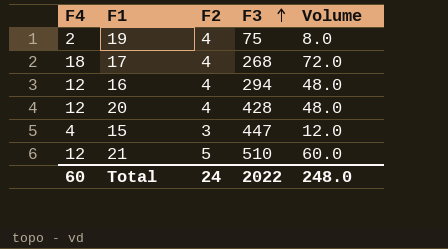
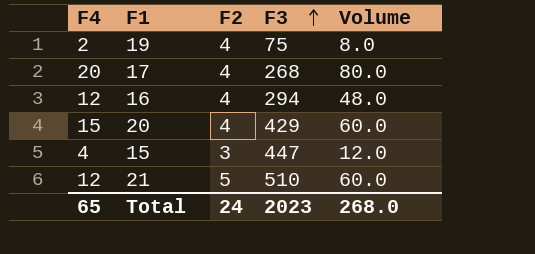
17 | F4: 18 -> 20
17 | Volume: 72.0 -> 80.0
20 | F4: 12 -> 15
20 | F3: 428 -> 429
20 | Volume: 48.0 -> 60.0
Total | F4: 60 -> 65
Total | F3: 2022 -> 2023
Total | Volume: 248.0 -> 268.0

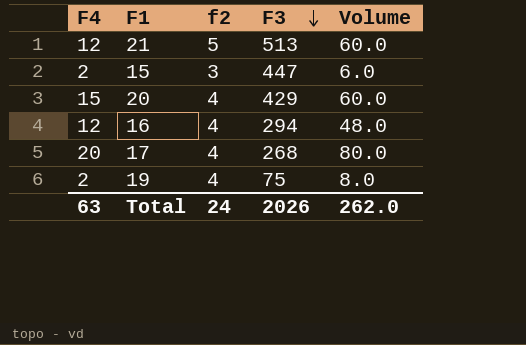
row order: F3 ascending -> F3 descending
column name: F2 -> f2
21 | F3: 510 -> 513
15 | F4: 4 -> 2
15 | Volume: 12.0 -> 6.0
Total | F4: 65 -> 63
Total | F3: 2023 -> 2026
Total | Volume: 268.0 -> 262.0

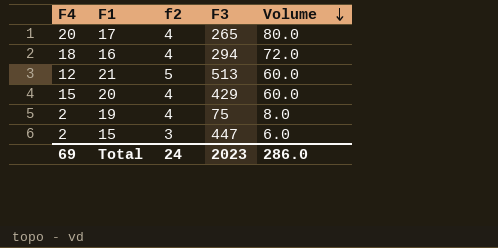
row order: F3 descending -> Volume descending
17 | F3: 268 -> 265
16 | F4: 12 -> 18
16 | Volume: 48.0 -> 72.0
Total | F4: 63 -> 69
Total | F3: 2026 -> 2023
Total | Volume: 262.0 -> 286.0

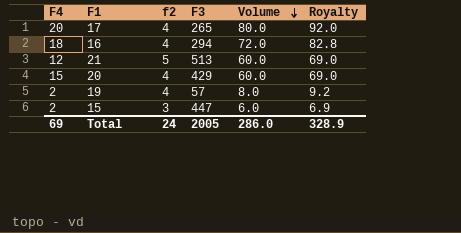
column Royalty | formula: none -> [Volume] * 1.15
19 | F3: 75 -> 57
Total | F3: 2023 -> 2005

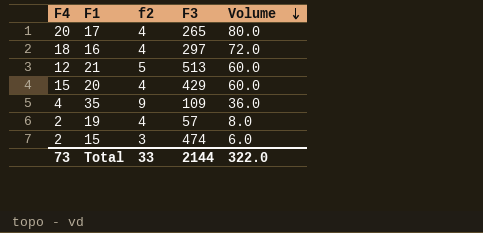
column Royalty | formula: [Volume] * 1.15 -> none
16 | F3: 294 -> 297
row 35: none -> 4 | 9 | 109 | 36.0
15 | F3: 447 -> 474
Total | F4: 69 -> 73
Total | f2: 24 -> 33
Total | F3: 2005 -> 2144
Total | Volume: 286.0 -> 322.0

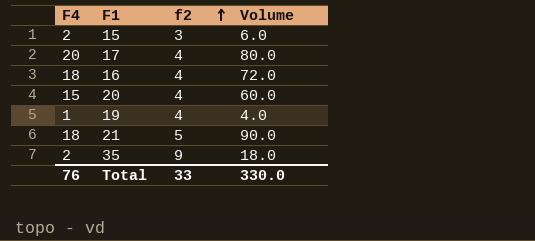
row order: Volume descending -> f2 ascending
column F3 | position: 4 -> none
19 | F4: 2 -> 1
19 | Volume: 8.0 -> 4.0
21 | F4: 12 -> 18
21 | Volume: 60.0 -> 90.0
35 | F4: 4 -> 2
35 | Volume: 36.0 -> 18.0
Total | F4: 73 -> 76
Total | Volume: 322.0 -> 330.0

